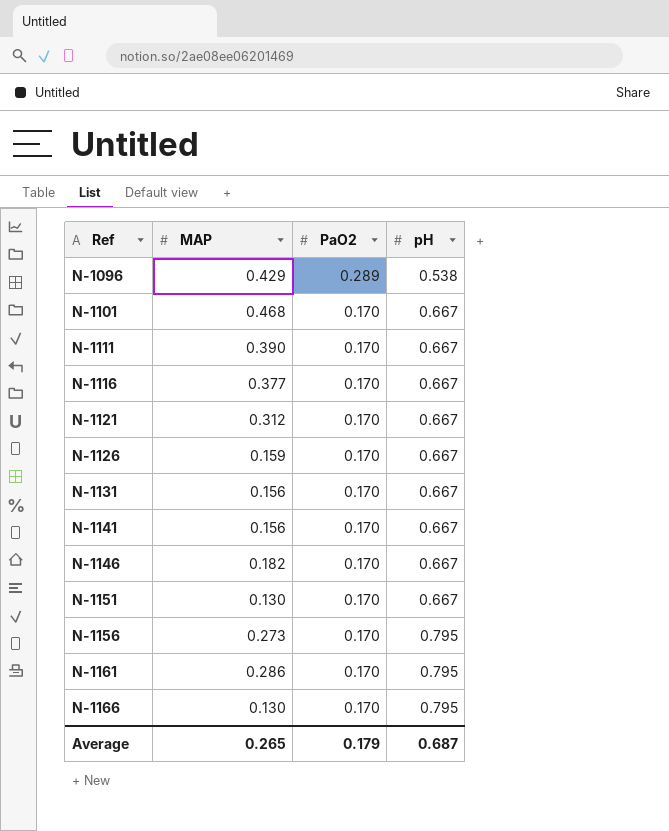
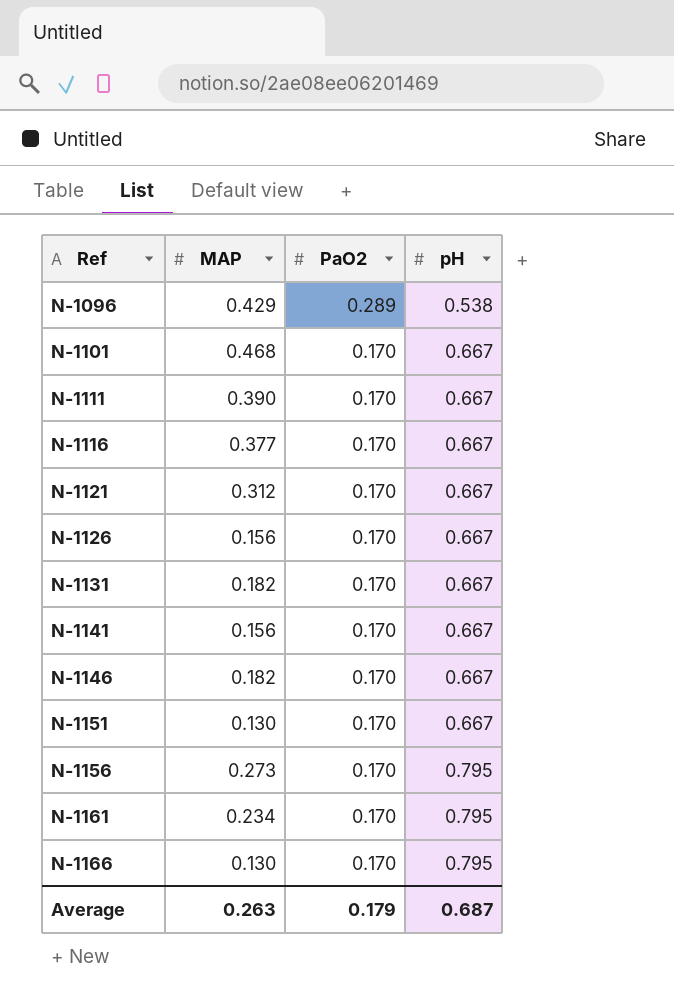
N-1126 | MAP: 0.159 -> 0.156
N-1131 | MAP: 0.156 -> 0.182
N-1161 | MAP: 0.286 -> 0.234
Average | MAP: 0.265 -> 0.263

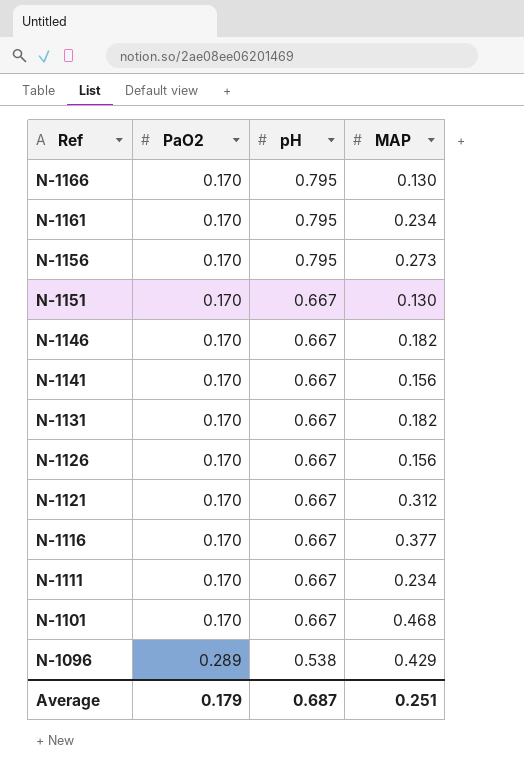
row order: Ref ascending -> Ref descending
column MAP | position: 2 -> 4
N-1111 | MAP: 0.390 -> 0.234
Average | MAP: 0.263 -> 0.251

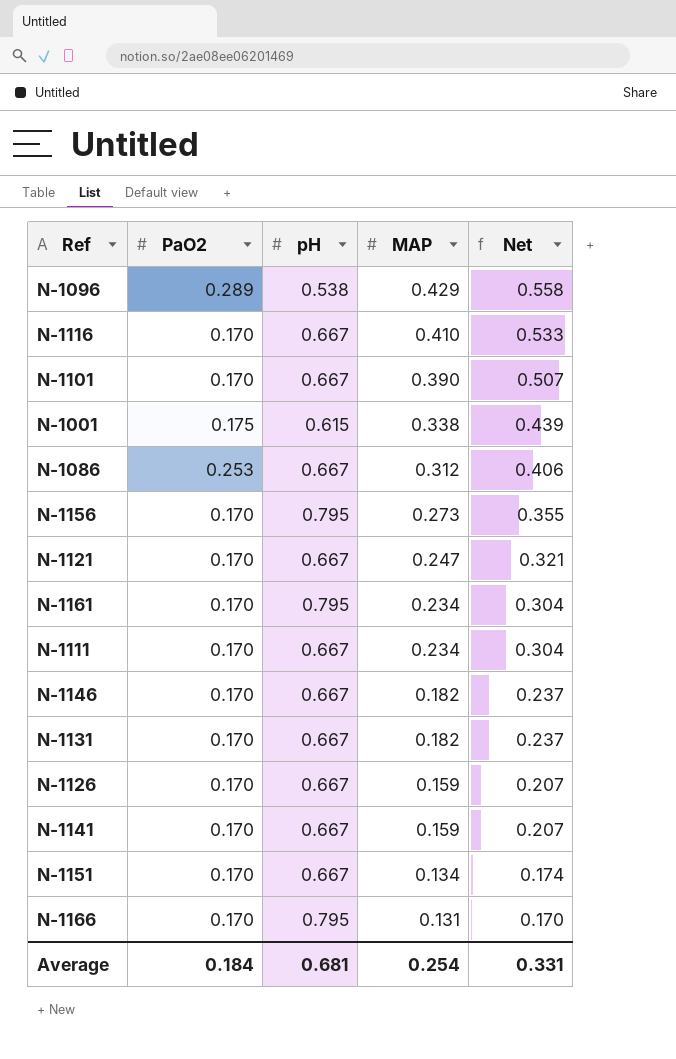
row order: Ref descending -> MAP descending
column Net | formula: none -> [MAP] * 1.3
N-1116 | MAP: 0.377 -> 0.410
N-1101 | MAP: 0.468 -> 0.390
row N-1001: none -> 0.175 | 0.615 | 0.338 | 0.439
row N-1086: none -> 0.253 | 0.667 | 0.312 | 0.406
N-1121 | MAP: 0.312 -> 0.247
N-1126 | MAP: 0.156 -> 0.159
N-1141 | MAP: 0.156 -> 0.159
N-1151 | MAP: 0.130 -> 0.134
N-1166 | MAP: 0.130 -> 0.131
Average | PaO2: 0.179 -> 0.184
Average | pH: 0.687 -> 0.681
Average | MAP: 0.251 -> 0.254

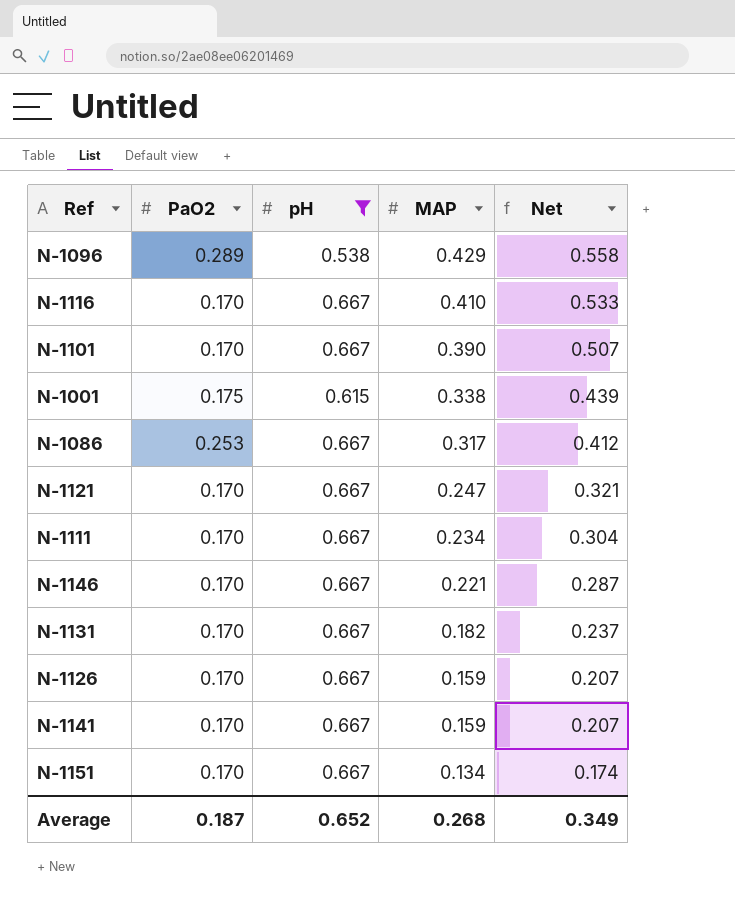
filter: none -> pH != 0.795
N-1086 | MAP: 0.312 -> 0.317
N-1086 | Net: 0.406 -> 0.412
N-1146 | MAP: 0.182 -> 0.221
N-1146 | Net: 0.237 -> 0.287
Average | PaO2: 0.184 -> 0.187
Average | pH: 0.681 -> 0.652
Average | MAP: 0.254 -> 0.268
Average | Net: 0.331 -> 0.349

